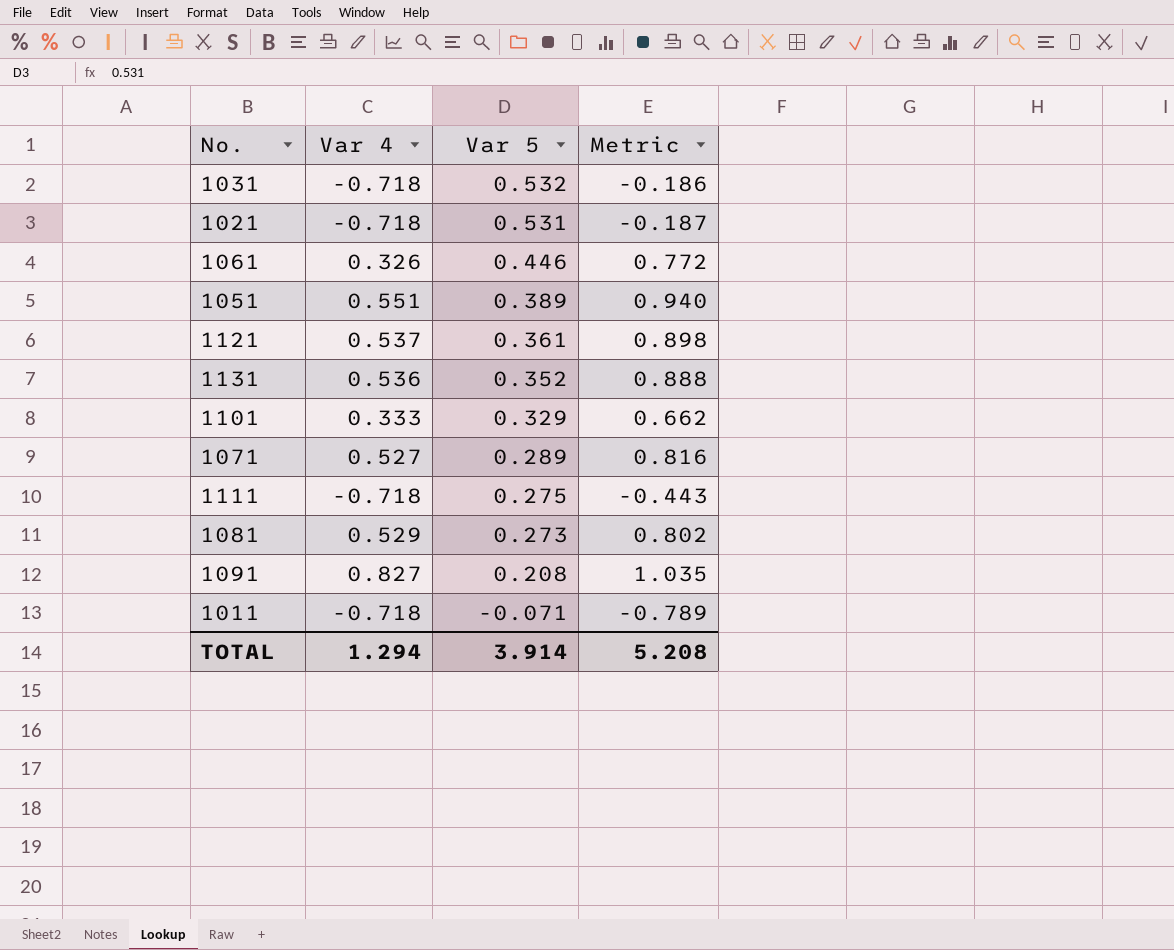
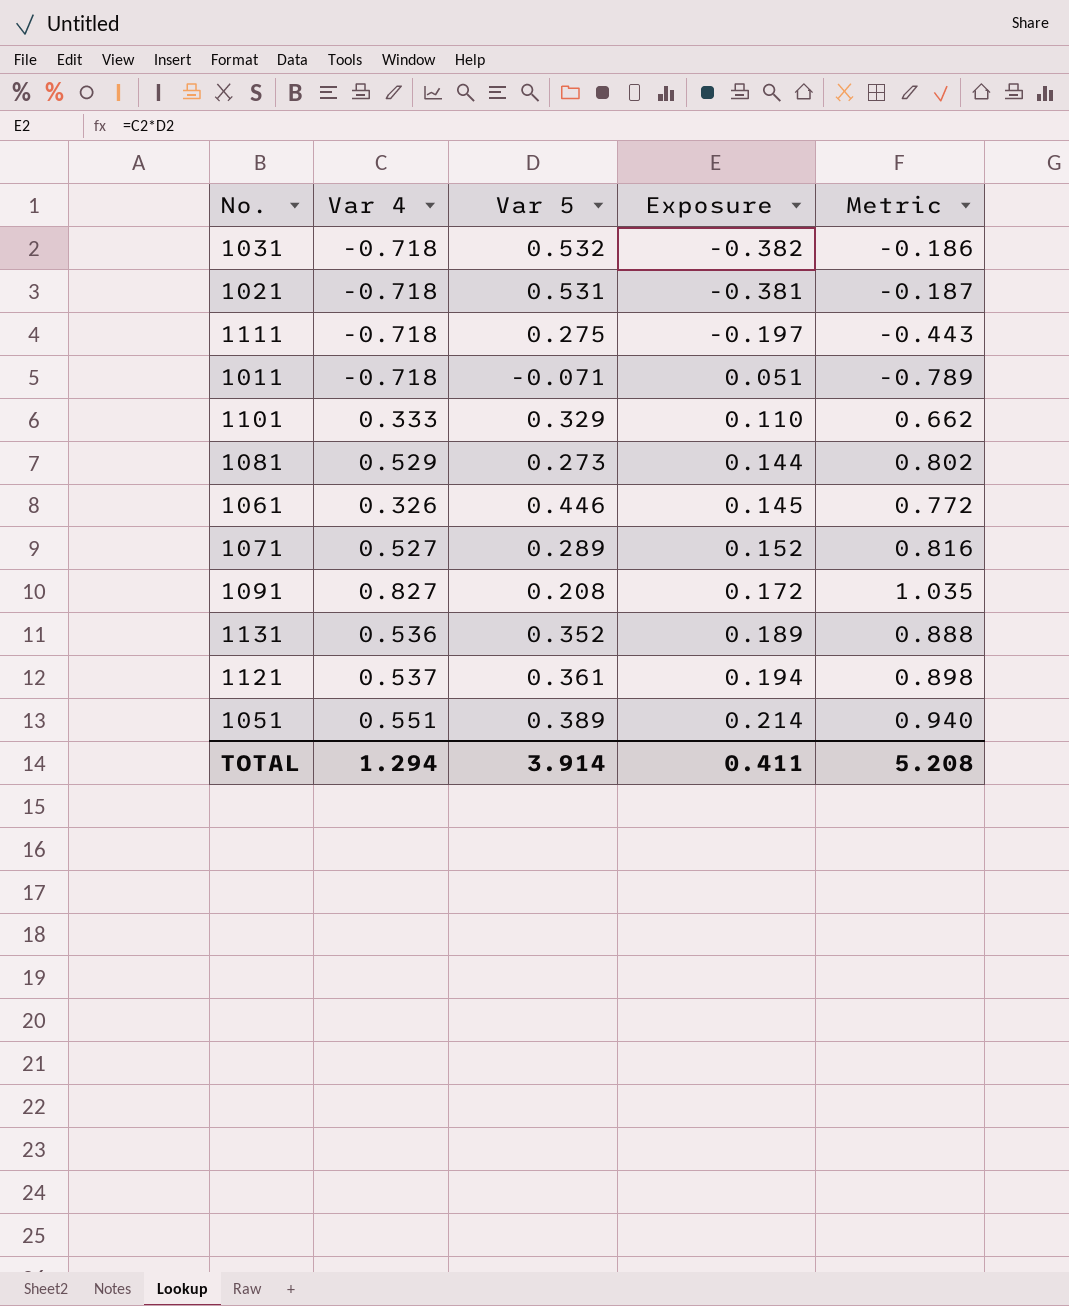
row order: Var 5 descending -> Exposure ascending
column Exposure | formula: none -> [Var 4] * [Var 5]

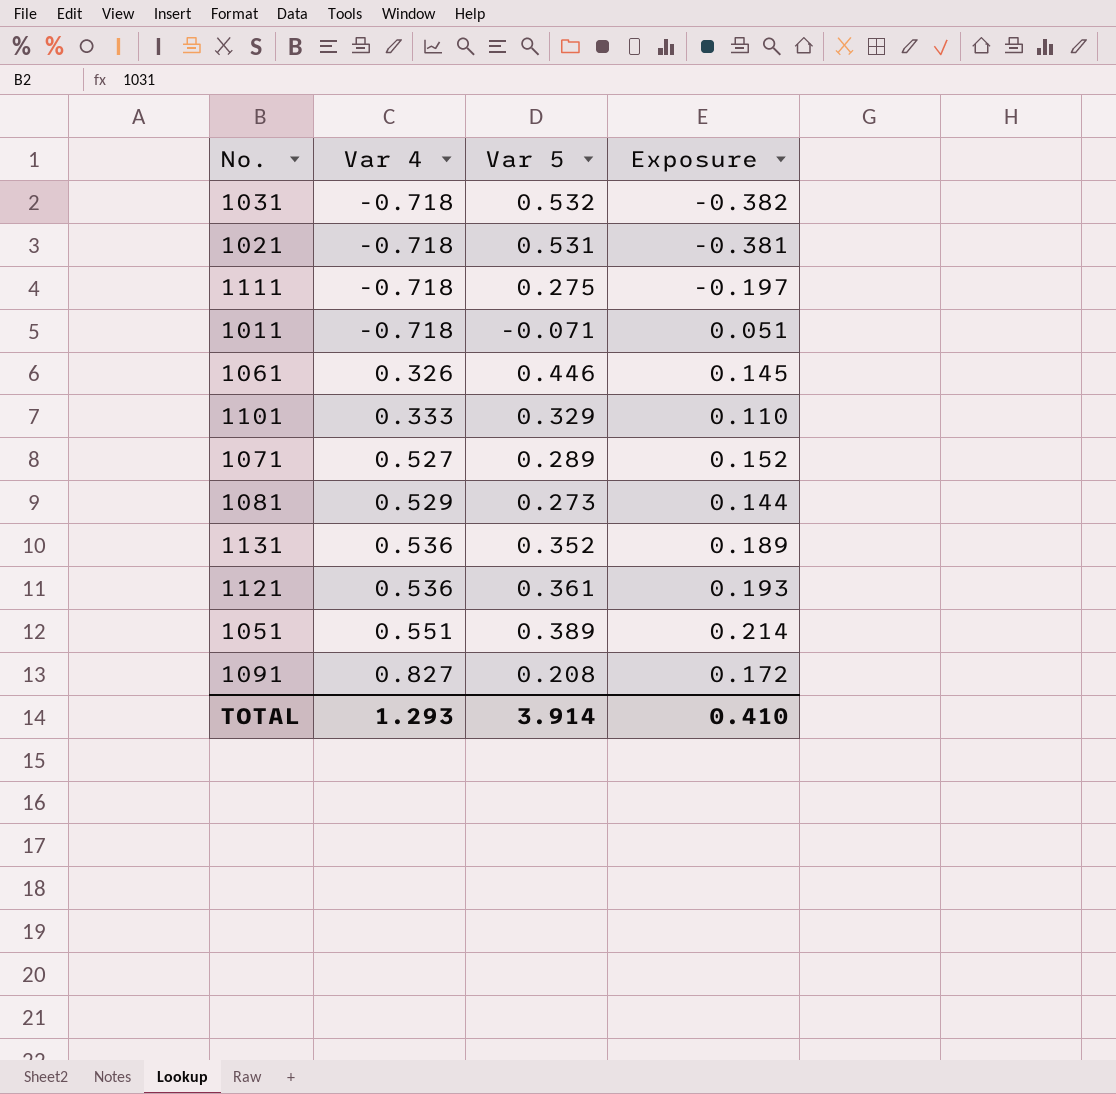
row order: Exposure ascending -> Var 4 ascending
column Metric | formula: [Var 4] + [Var 5] -> none
1121 | Var 4: 0.537 -> 0.536
1121 | Exposure: 0.194 -> 0.193
TOTAL | Var 4: 1.294 -> 1.293
TOTAL | Exposure: 0.411 -> 0.410

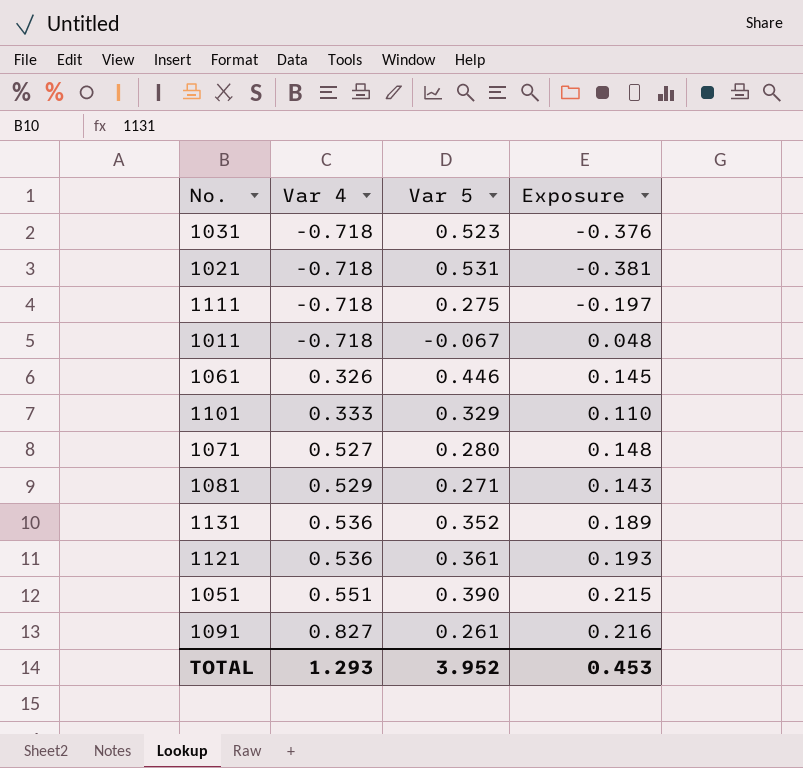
1031 | Var 5: 0.532 -> 0.523
1031 | Exposure: -0.382 -> -0.376
1011 | Var 5: -0.071 -> -0.067
1011 | Exposure: 0.051 -> 0.048
1071 | Var 5: 0.289 -> 0.280
1071 | Exposure: 0.152 -> 0.148
1081 | Var 5: 0.273 -> 0.271
1081 | Exposure: 0.144 -> 0.143
1051 | Var 5: 0.389 -> 0.390
1051 | Exposure: 0.214 -> 0.215
1091 | Var 5: 0.208 -> 0.261
1091 | Exposure: 0.172 -> 0.216
TOTAL | Var 5: 3.914 -> 3.952
TOTAL | Exposure: 0.410 -> 0.453

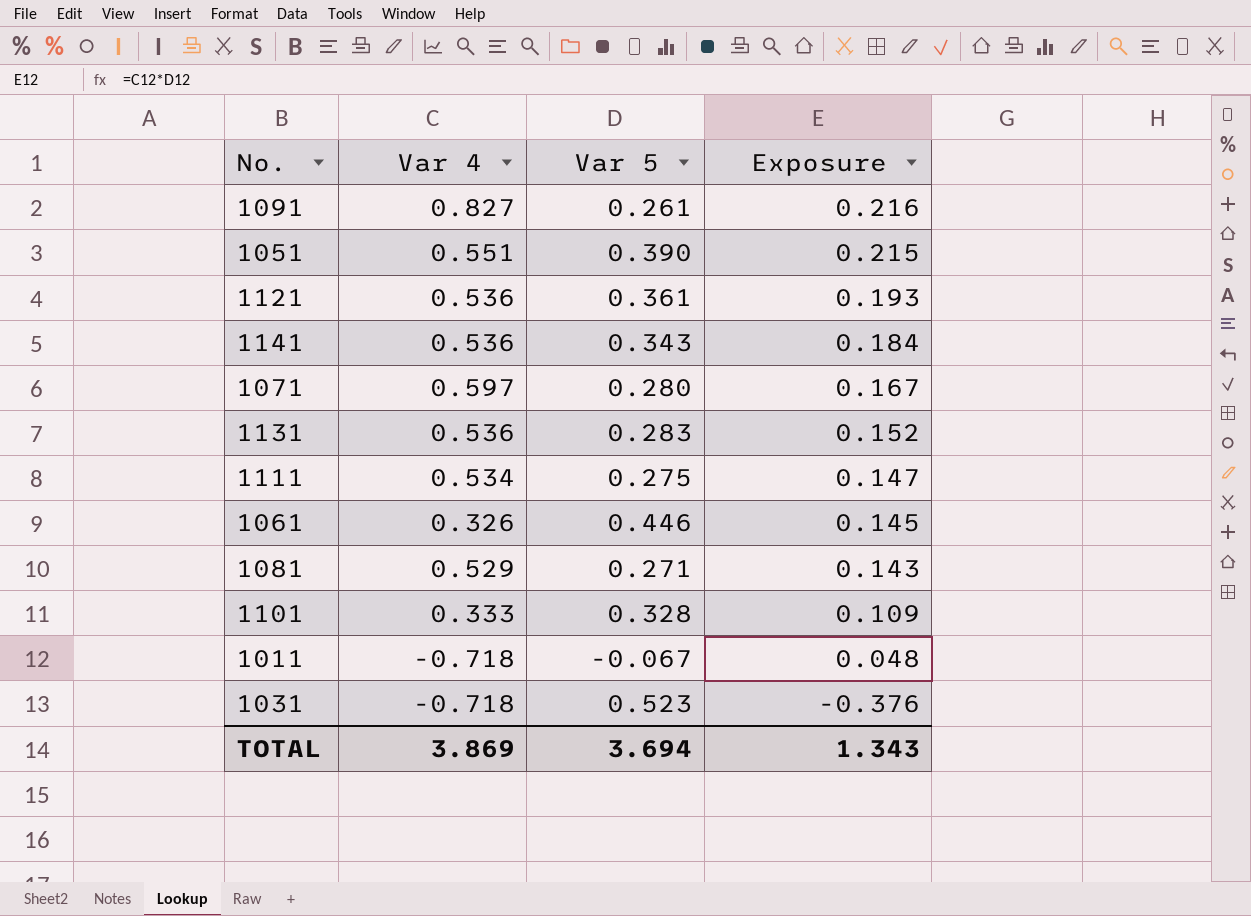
row order: Var 4 ascending -> Exposure descending
row 1021: -0.718 | 0.531 | -0.381 -> none
row 1141: none -> 0.536 | 0.343 | 0.184
1071 | Var 4: 0.527 -> 0.597
1071 | Exposure: 0.148 -> 0.167
1131 | Var 5: 0.352 -> 0.283
1131 | Exposure: 0.189 -> 0.152
1111 | Var 4: -0.718 -> 0.534
1111 | Exposure: -0.197 -> 0.147
1101 | Var 5: 0.329 -> 0.328
1101 | Exposure: 0.110 -> 0.109
TOTAL | Var 4: 1.293 -> 3.869
TOTAL | Var 5: 3.952 -> 3.694
TOTAL | Exposure: 0.453 -> 1.343

